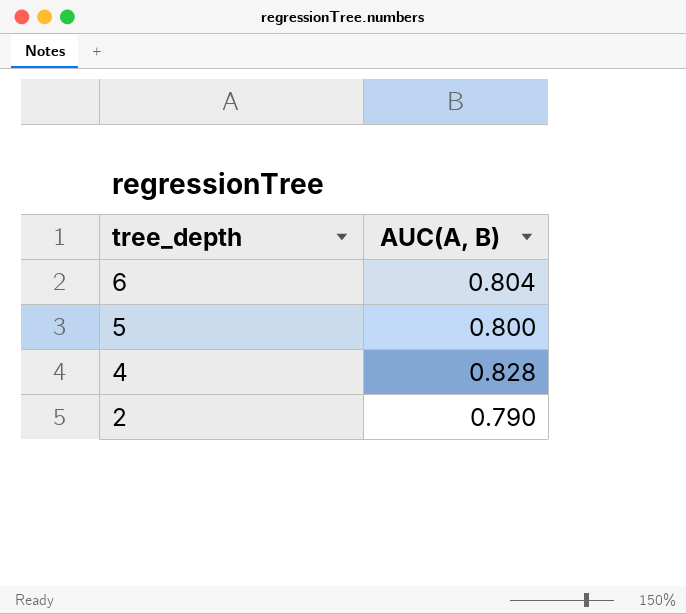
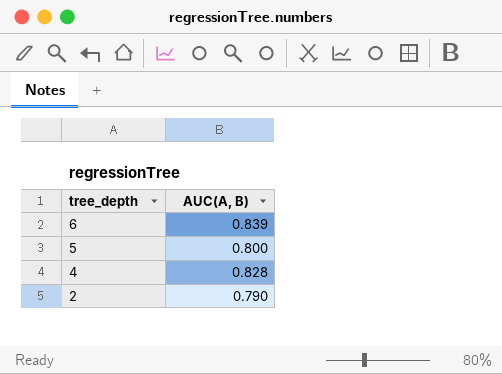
6 | AUC(A, B): 0.804 -> 0.839

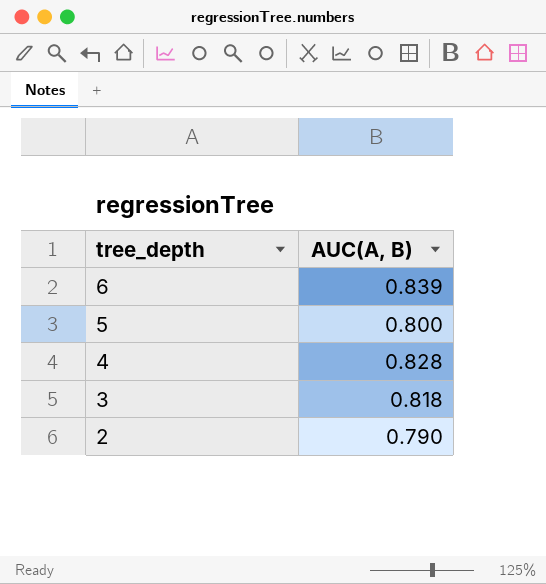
row 3: none -> 0.818

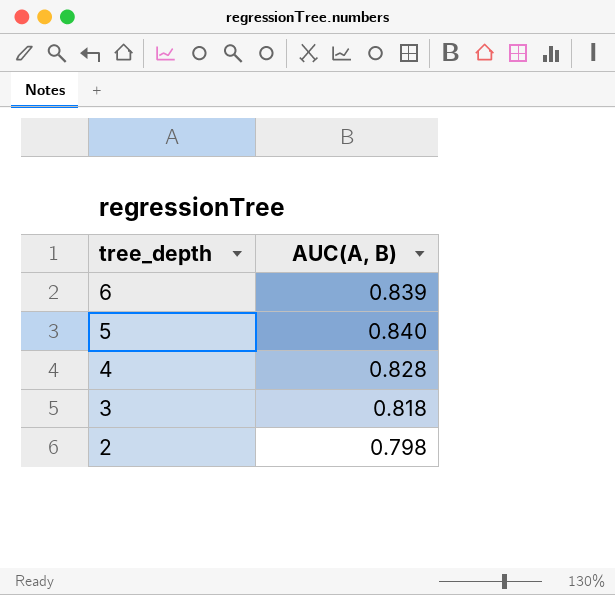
5 | AUC(A, B): 0.800 -> 0.840
2 | AUC(A, B): 0.790 -> 0.798

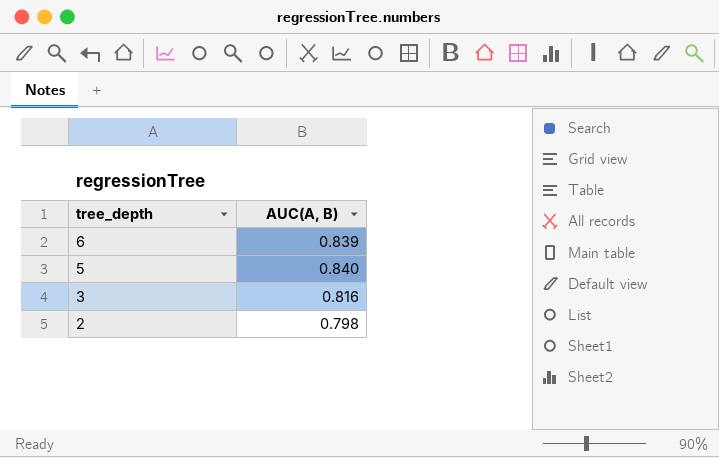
row 4: 0.828 -> none
3 | AUC(A, B): 0.818 -> 0.816

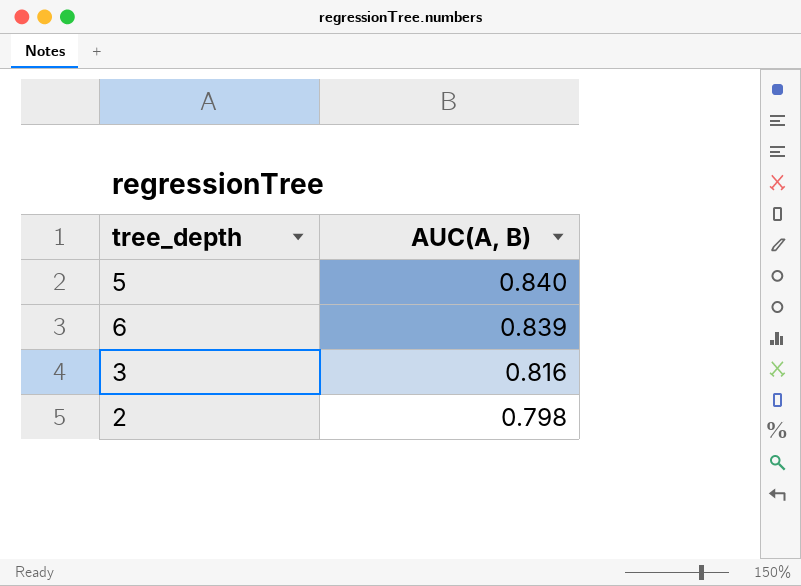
row order: tree_depth descending -> AUC(A, B) descending

